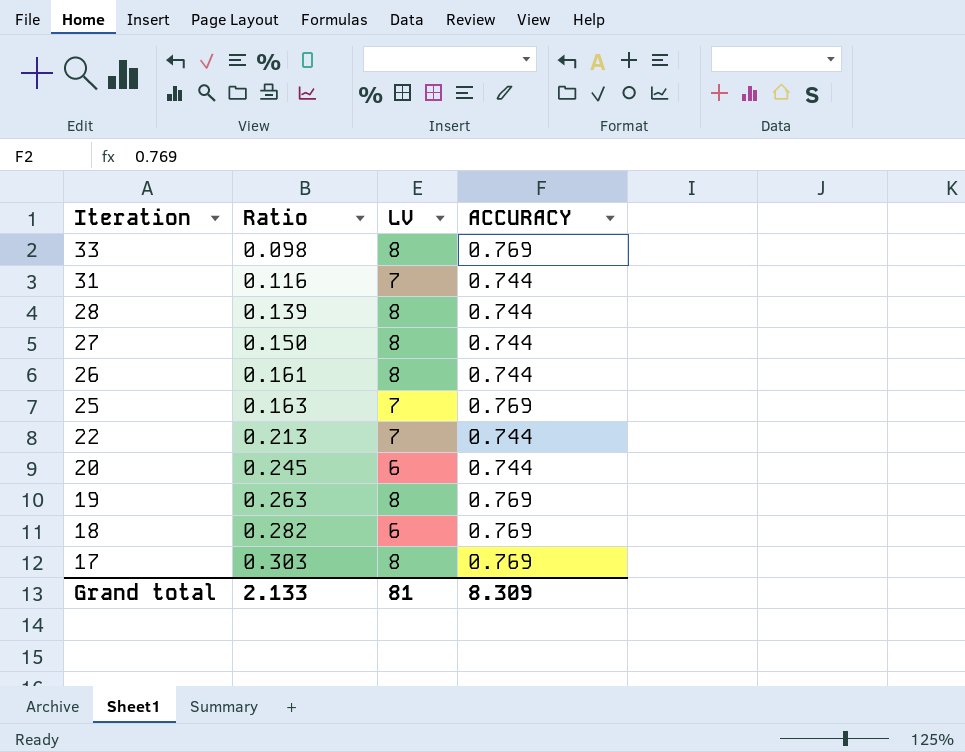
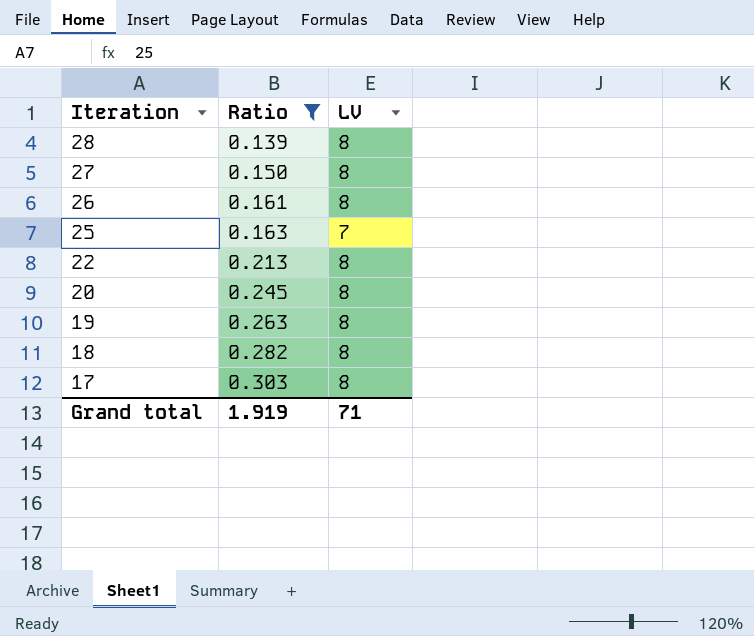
filter: none -> Ratio >= 0.139
column ACCURACY | position: 4 -> none
22 | LV: 7 -> 8
20 | LV: 6 -> 8
18 | LV: 6 -> 8
Grand total | Ratio: 2.133 -> 1.919
Grand total | LV: 81 -> 71

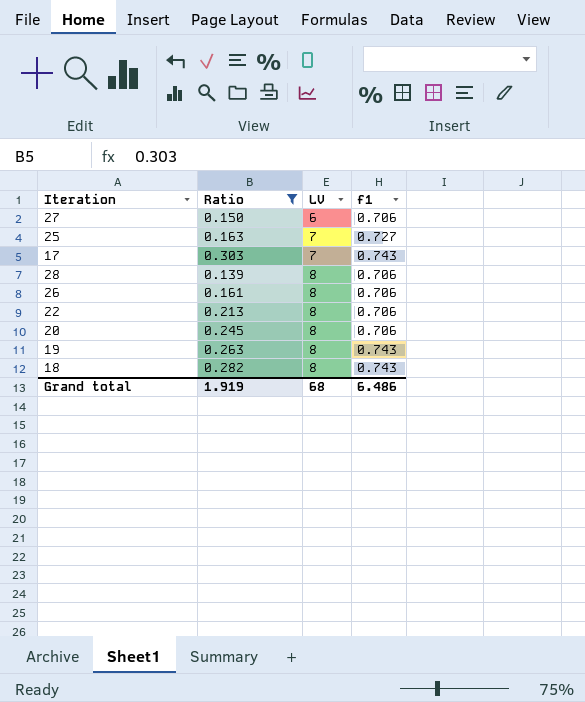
row order: Iteration descending -> LV ascending
column f1 | position: none -> 4
27 | LV: 8 -> 6
17 | LV: 8 -> 7
Grand total | LV: 71 -> 68

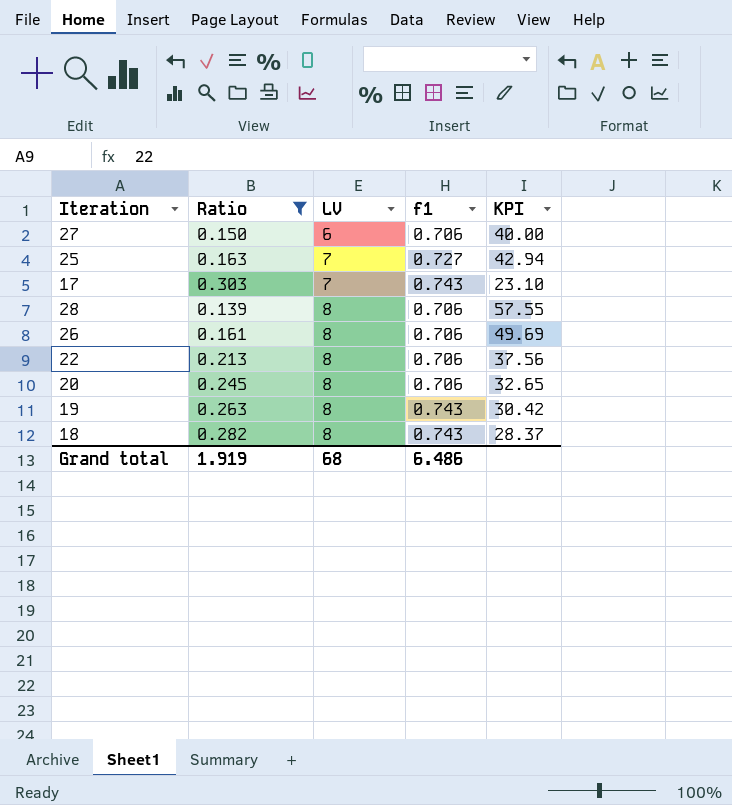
column KPI | formula: none -> [LV] / [Ratio]

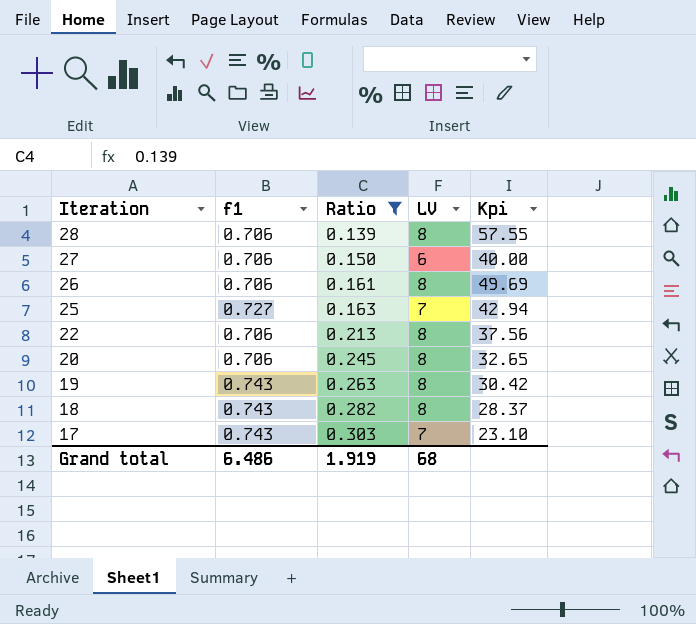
row order: LV ascending -> Iteration descending
column f1 | position: 4 -> 2
column name: KPI -> Kpi

